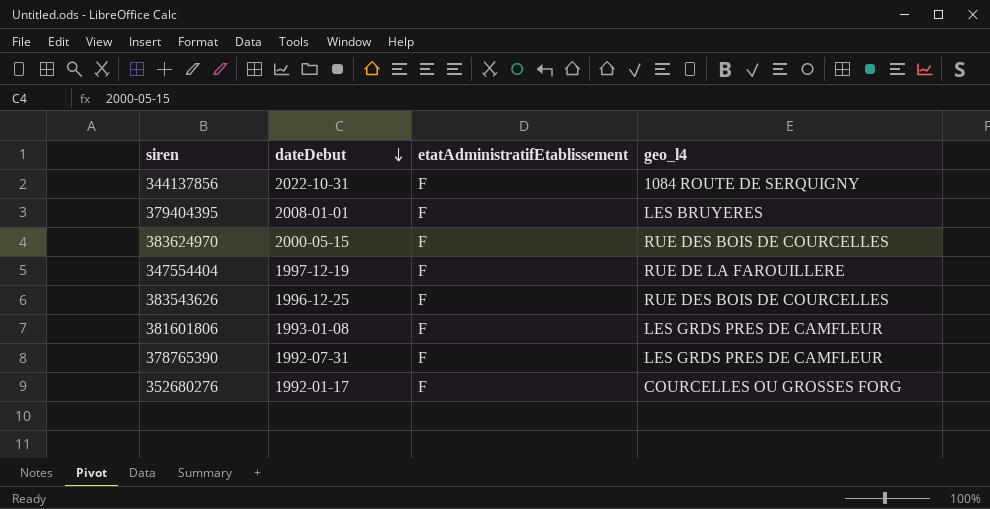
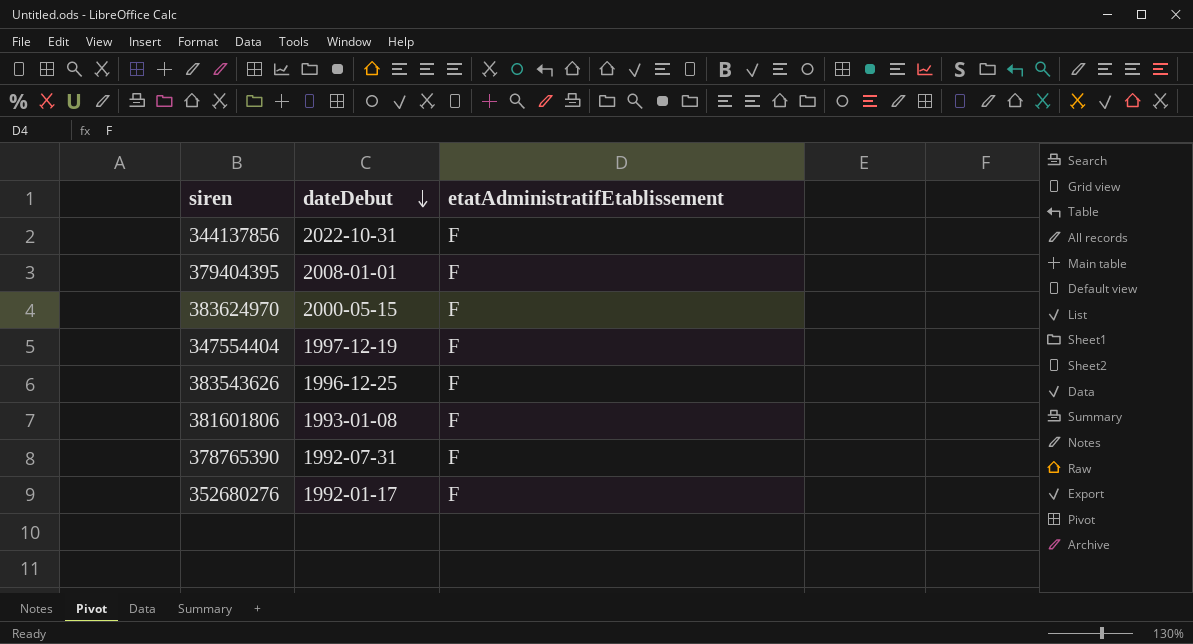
column geo_l4 | position: 4 -> none

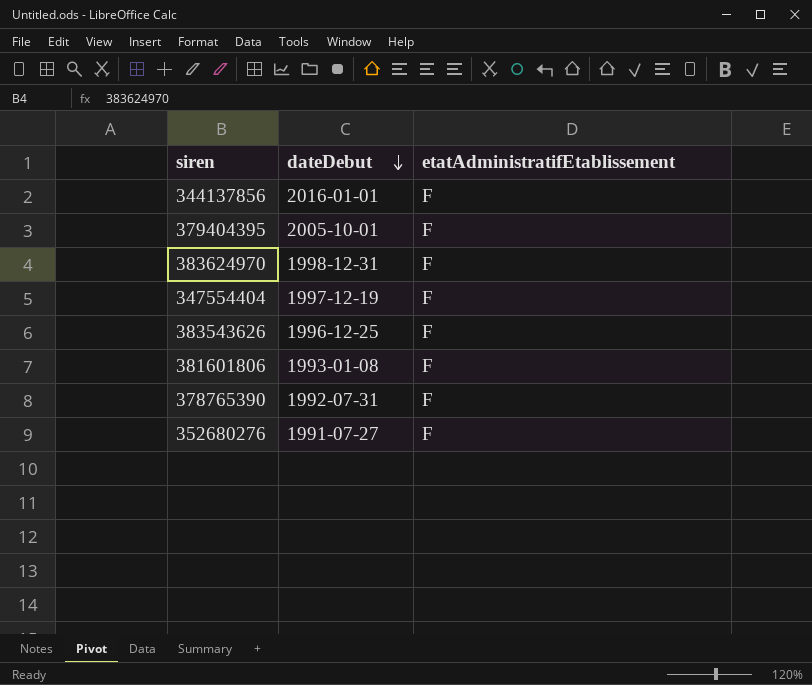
344137856 | dateDebut: 2022-10-31 -> 2016-01-01
379404395 | dateDebut: 2008-01-01 -> 2005-10-01
383624970 | dateDebut: 2000-05-15 -> 1998-12-31
352680276 | dateDebut: 1992-01-17 -> 1991-07-27

